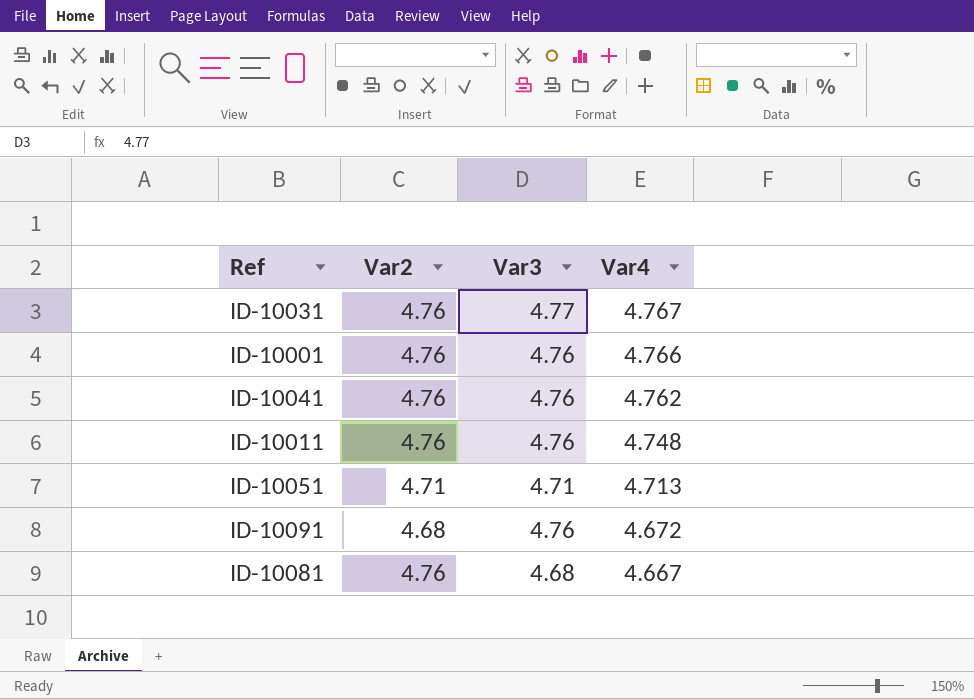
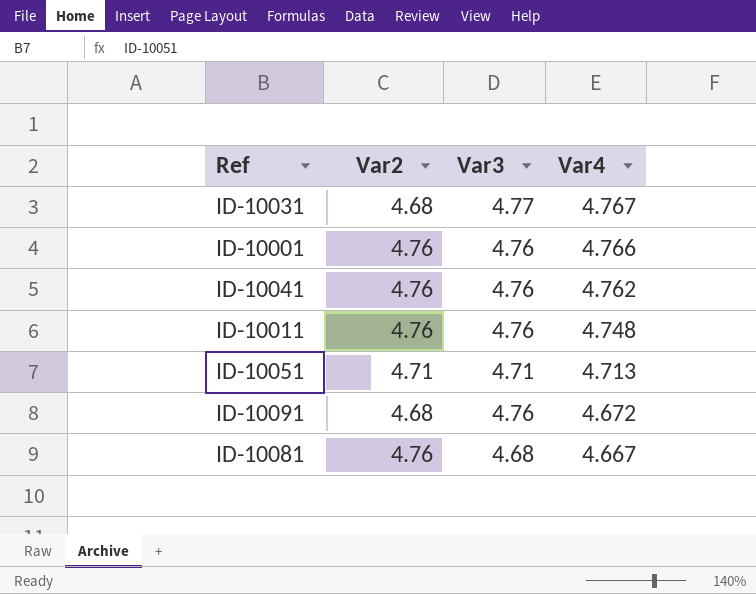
ID-10031 | Var2: 4.76 -> 4.68

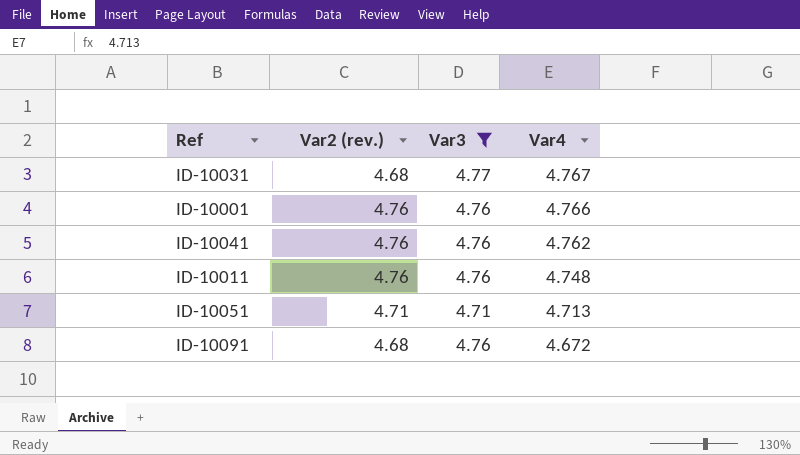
filter: none -> Var3 != 4.68
column name: Var2 -> Var2 (rev.)

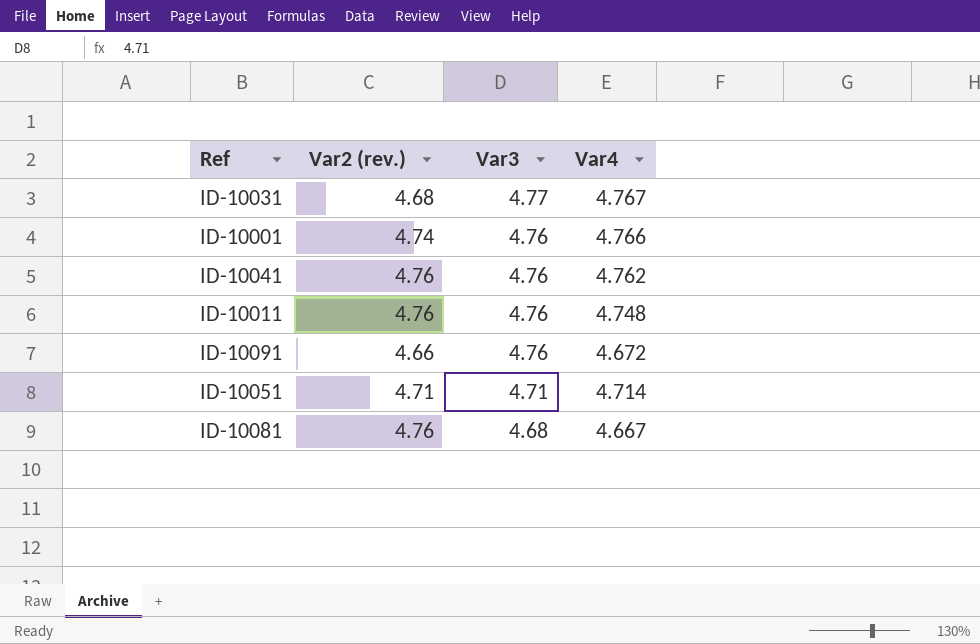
filter: Var3 != 4.68 -> none
row order: Var4 descending -> Var3 descending
ID-10001 | Var2 (rev.): 4.76 -> 4.74
ID-10091 | Var2 (rev.): 4.68 -> 4.66
ID-10051 | Var4: 4.713 -> 4.714

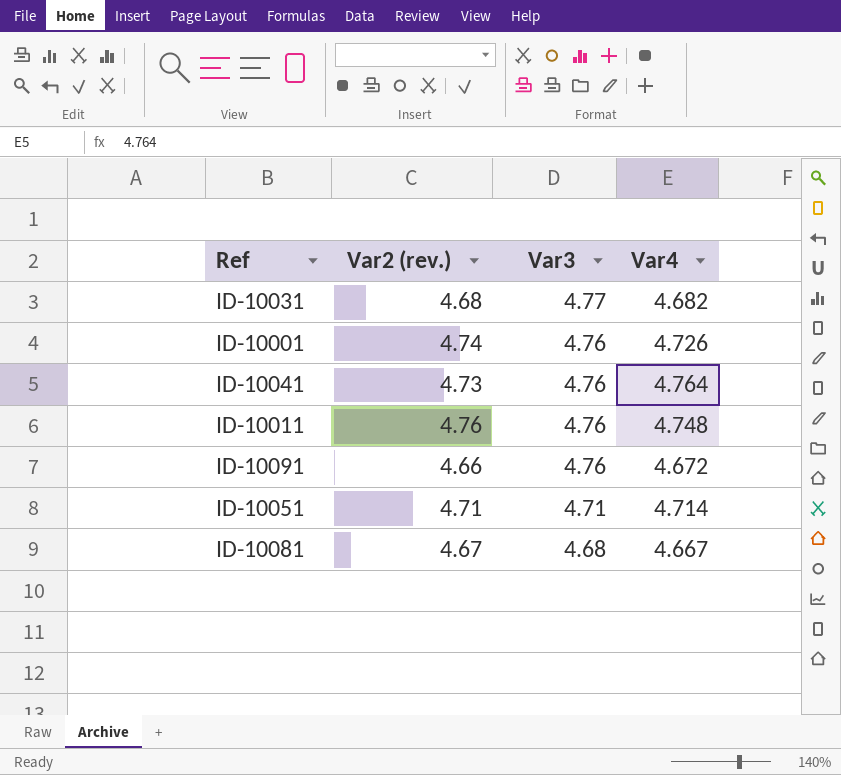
ID-10031 | Var4: 4.767 -> 4.682
ID-10001 | Var4: 4.766 -> 4.726
ID-10041 | Var2 (rev.): 4.76 -> 4.73
ID-10041 | Var4: 4.762 -> 4.764
ID-10081 | Var2 (rev.): 4.76 -> 4.67

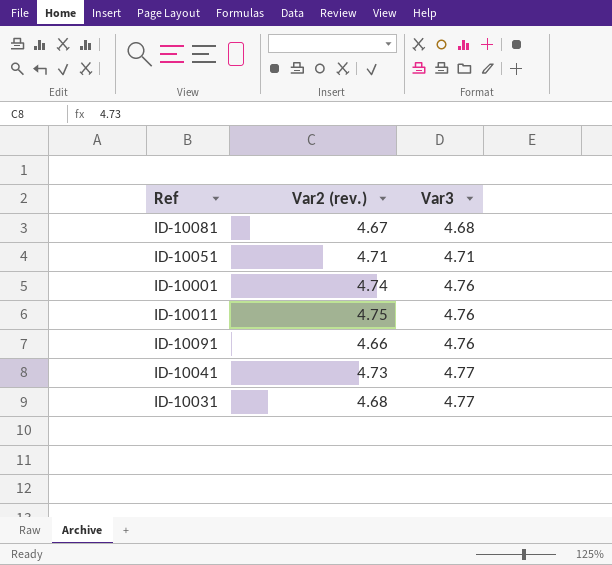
row order: Var3 descending -> Var3 ascending
column Var4 | position: 4 -> none
ID-10011 | Var2 (rev.): 4.76 -> 4.75
ID-10041 | Var3: 4.76 -> 4.77

